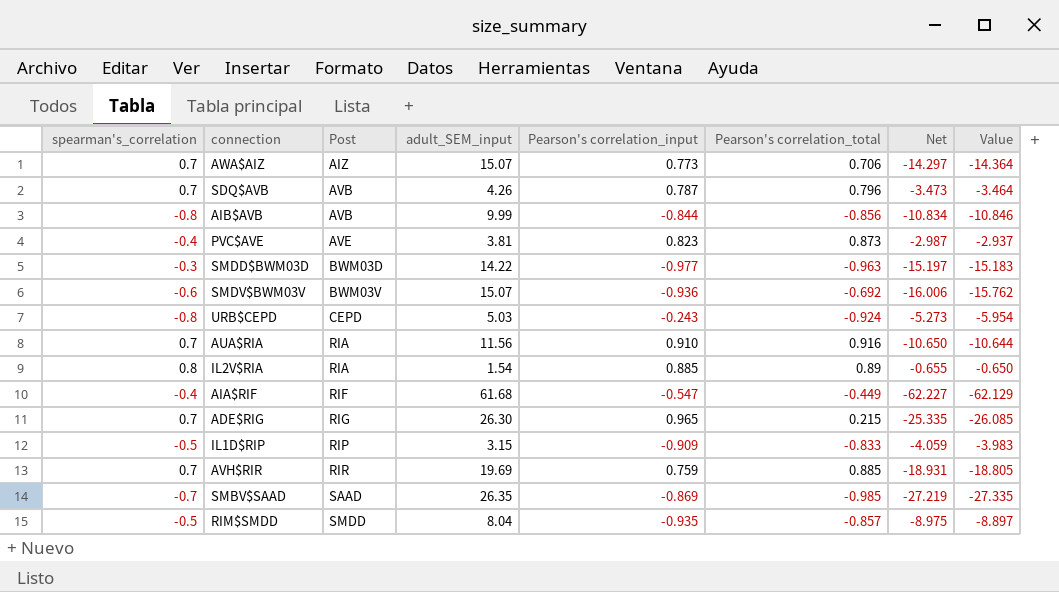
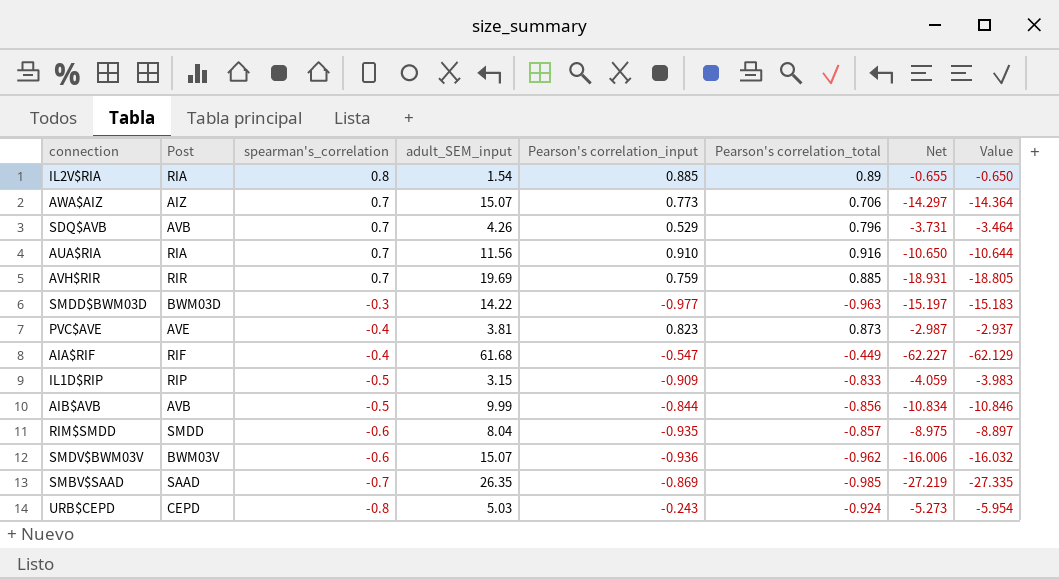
row order: Post ascending -> spearman's_correlation descending
column spearman's_correlation | position: 1 -> 3
row ADE$RIG: 0.7 | RIG | 26.30 | 0.965 | 0.215 | -25.335 | -26.085 -> none
SDQ$AVB | Pearson's correlation_input: 0.787 -> 0.529
SDQ$AVB | Net: -3.473 -> -3.731
AIB$AVB | spearman's_correlation: -0.8 -> -0.5
RIM$SMDD | spearman's_correlation: -0.5 -> -0.6
SMDV$BWM03V | Pearson's correlation_total: -0.692 -> -0.962
SMDV$BWM03V | Value: -15.762 -> -16.032

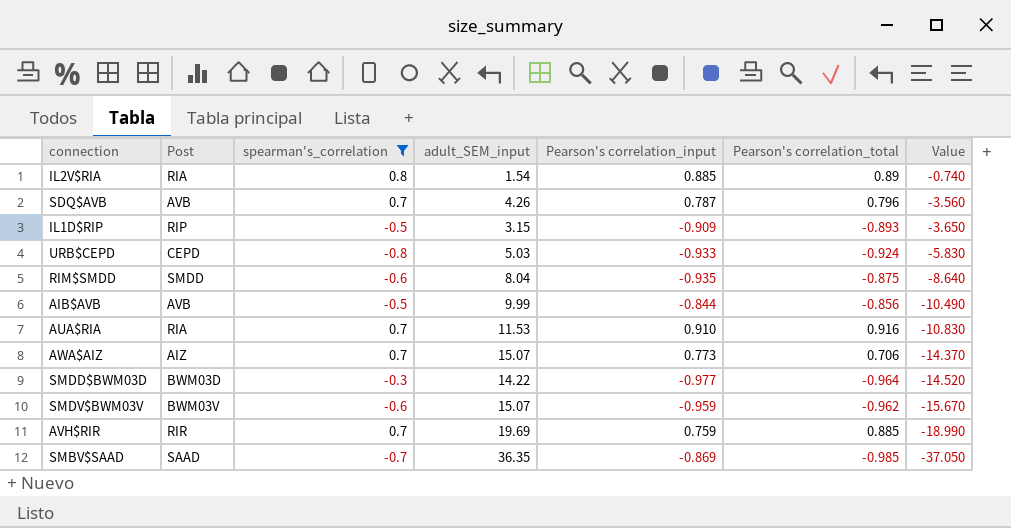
filter: none -> spearman's_correlation != -0.4
row order: spearman's_correlation descending -> Value descending
column Net | formula: [Pearson's correlation_input] - [adult_SEM_input] -> none
column Value | formula: [Pearson's correlation_total] - [adult_SEM_input] -> [spearman's_correlation] - [adult_SEM_input]
SDQ$AVB | Pearson's correlation_input: 0.529 -> 0.787
IL1D$RIP | Pearson's correlation_total: -0.833 -> -0.893
URB$CEPD | Pearson's correlation_input: -0.243 -> -0.933
RIM$SMDD | Pearson's correlation_total: -0.857 -> -0.875
AUA$RIA | adult_SEM_input: 11.56 -> 11.53
SMDD$BWM03D | Pearson's correlation_total: -0.963 -> -0.964
SMDV$BWM03V | Pearson's correlation_input: -0.936 -> -0.959
SMBV$SAAD | adult_SEM_input: 26.35 -> 36.35

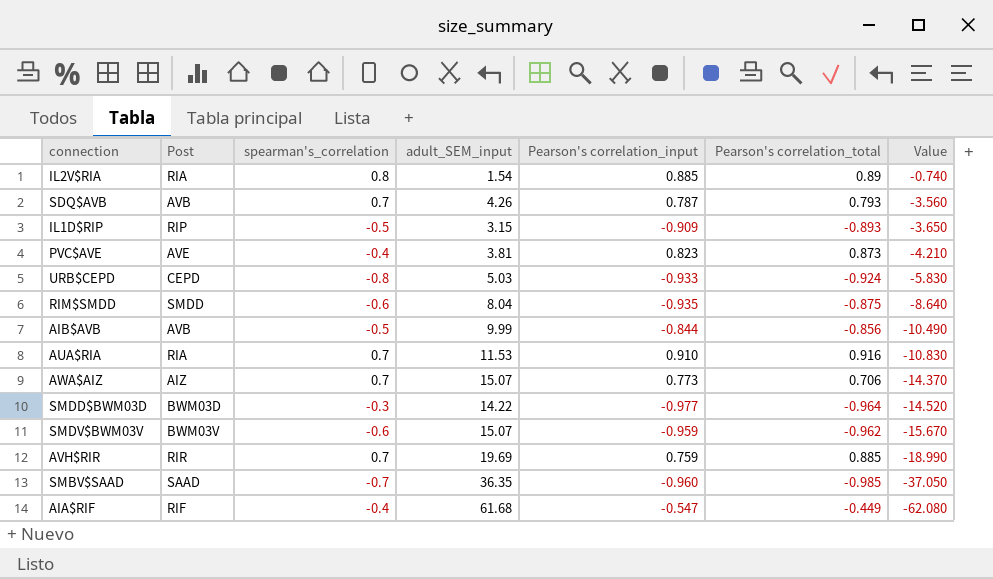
filter: spearman's_correlation != -0.4 -> none
SDQ$AVB | Pearson's correlation_total: 0.796 -> 0.793
SMBV$SAAD | Pearson's correlation_input: -0.869 -> -0.960

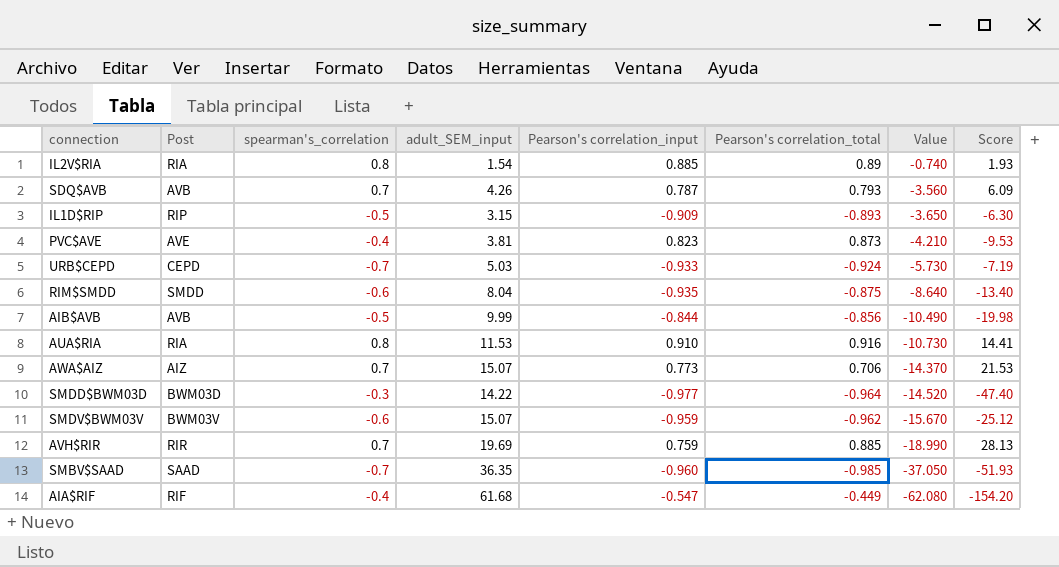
column Score | formula: none -> [adult_SEM_input] / [spearman's_correlation]
URB$CEPD | spearman's_correlation: -0.8 -> -0.7
URB$CEPD | Value: -5.830 -> -5.730
AUA$RIA | spearman's_correlation: 0.7 -> 0.8
AUA$RIA | Value: -10.830 -> -10.730

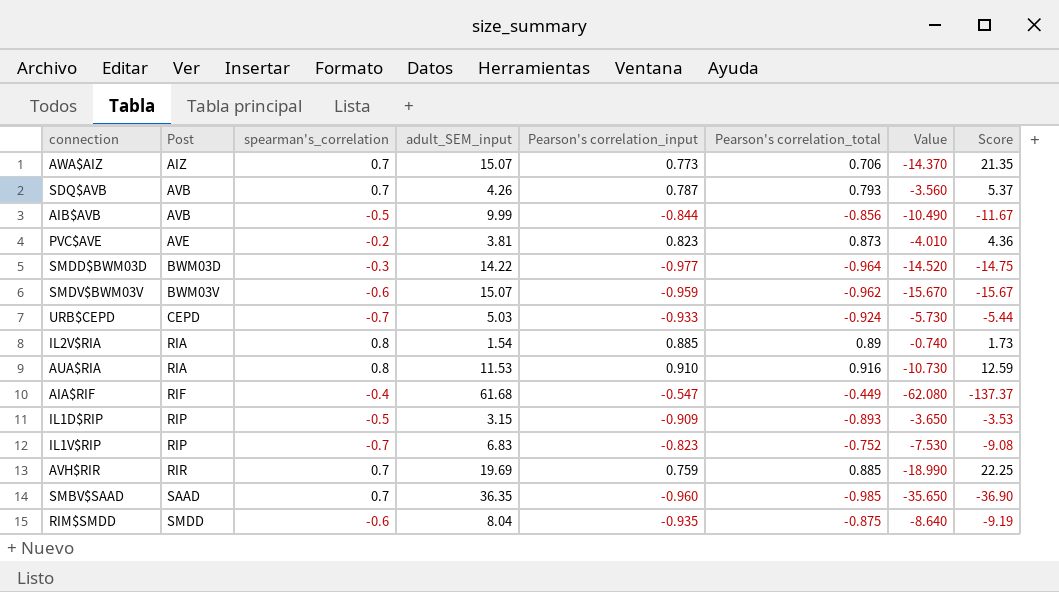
row order: Value descending -> Post ascending
column Score | formula: [adult_SEM_input] / [spearman's_correlation] -> [adult_SEM_input] / [Pearson's correlation_total]
PVC$AVE | spearman's_correlation: -0.4 -> -0.2
PVC$AVE | Value: -4.210 -> -4.010
row IL1V$RIP: none -> RIP | -0.7 | 6.83 | -0.823 | -0.752 | -7.530 | -9.08
SMBV$SAAD | spearman's_correlation: -0.7 -> 0.7
SMBV$SAAD | Value: -37.050 -> -35.650

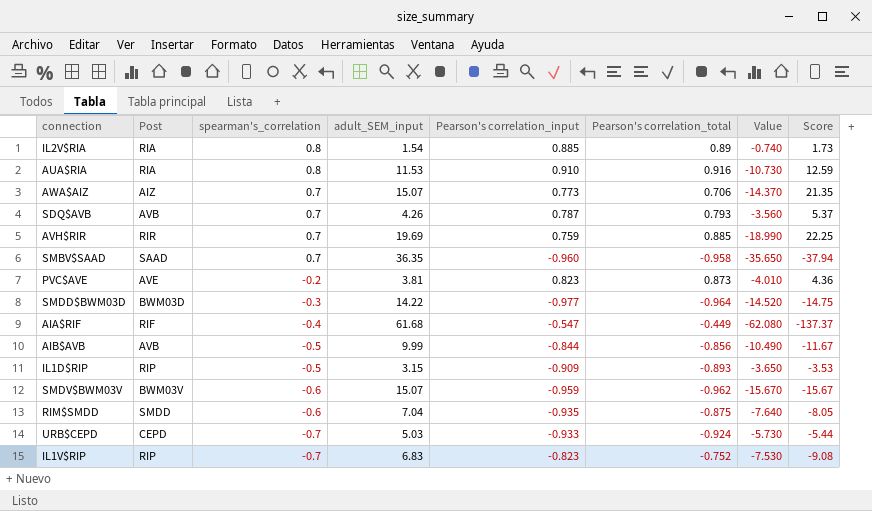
row order: Post ascending -> spearman's_correlation descending
SMBV$SAAD | Pearson's correlation_total: -0.985 -> -0.958
SMBV$SAAD | Score: -36.90 -> -37.94
RIM$SMDD | adult_SEM_input: 8.04 -> 7.04
RIM$SMDD | Value: -8.640 -> -7.640
RIM$SMDD | Score: -9.19 -> -8.05

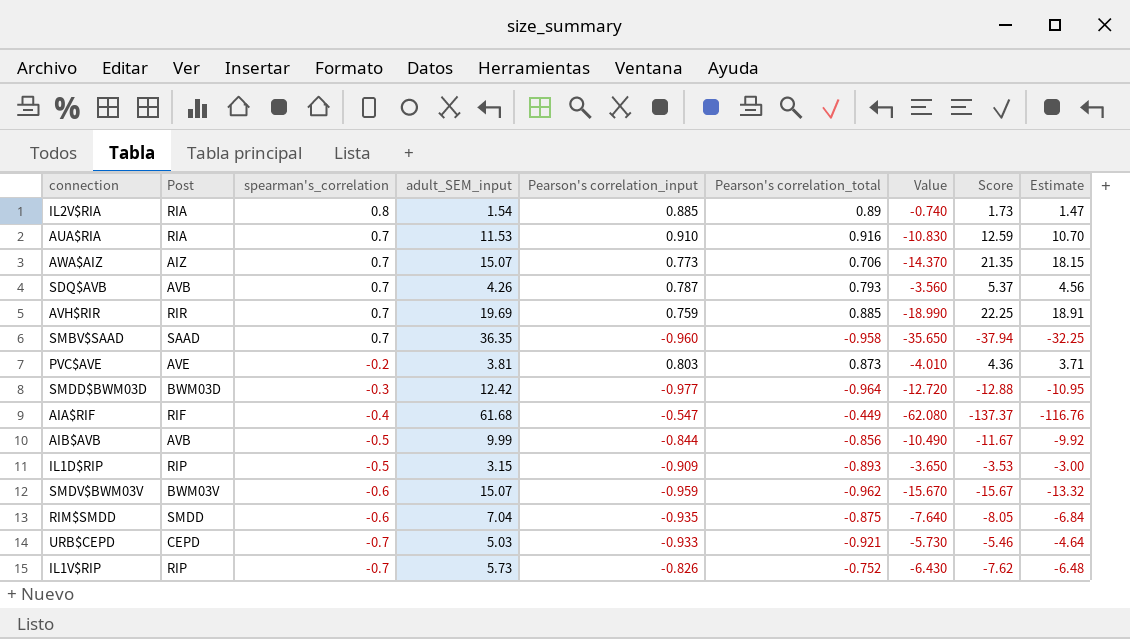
column Estimate | formula: none -> [Score] * 0.85
AUA$RIA | spearman's_correlation: 0.8 -> 0.7
AUA$RIA | Value: -10.730 -> -10.830
PVC$AVE | Pearson's correlation_input: 0.823 -> 0.803
SMDD$BWM03D | adult_SEM_input: 14.22 -> 12.42
SMDD$BWM03D | Value: -14.520 -> -12.720
SMDD$BWM03D | Score: -14.75 -> -12.88
URB$CEPD | Pearson's correlation_total: -0.924 -> -0.921
URB$CEPD | Score: -5.44 -> -5.46
IL1V$RIP | adult_SEM_input: 6.83 -> 5.73
IL1V$RIP | Pearson's correlation_input: -0.823 -> -0.826
IL1V$RIP | Value: -7.530 -> -6.430
IL1V$RIP | Score: -9.08 -> -7.62

